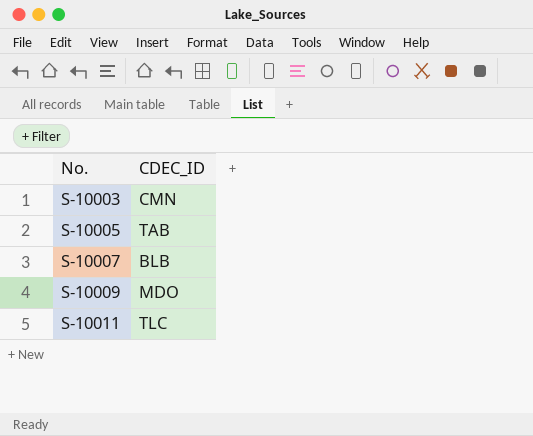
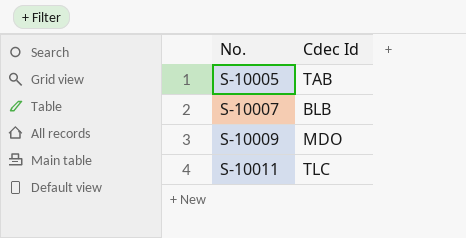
column name: CDEC_ID -> Cdec Id
row S-10003: CMN -> none

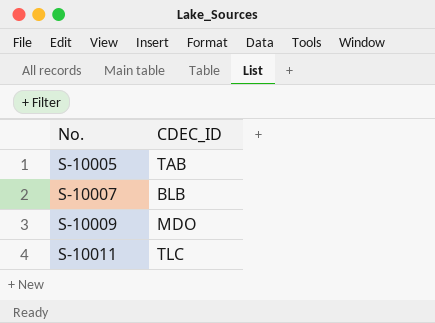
column name: Cdec Id -> CDEC_ID

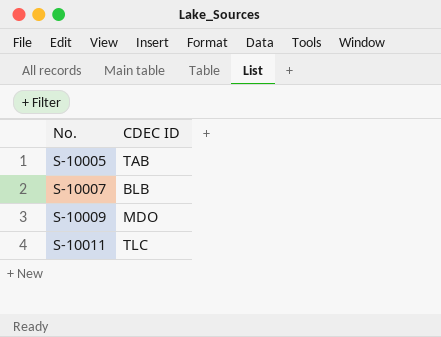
column name: CDEC_ID -> CDEC ID

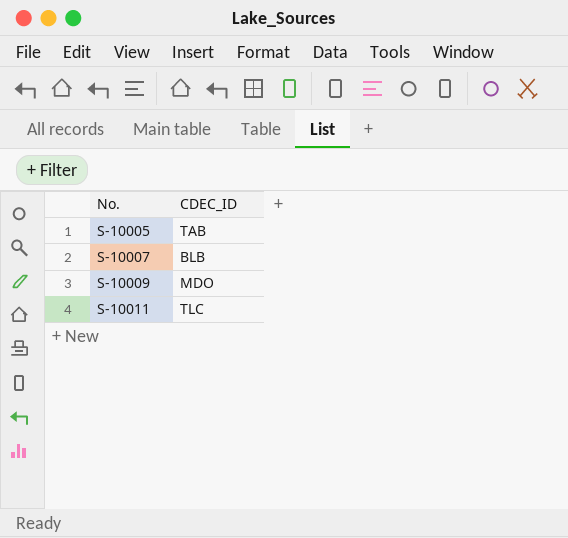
column name: CDEC ID -> CDEC_ID

